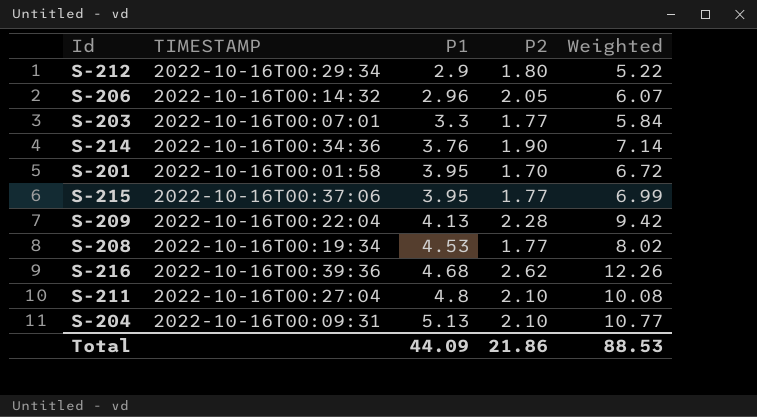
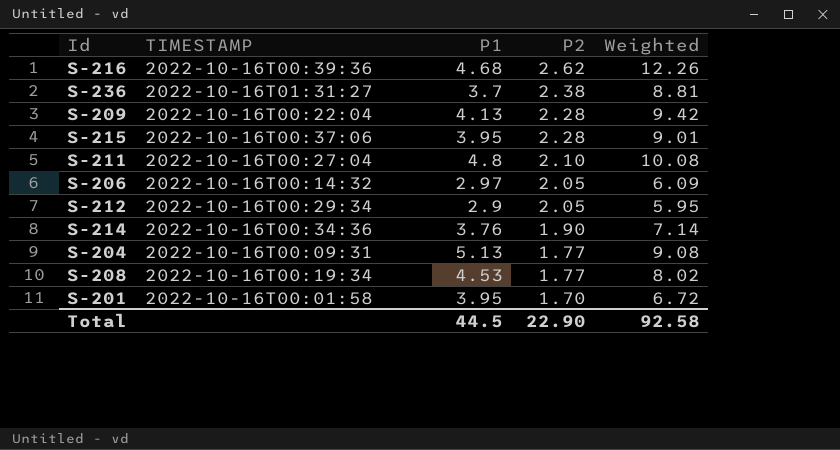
row order: P1 ascending -> P2 descending
row S-203: 2022-10-16T00:07:01 | 3.3 | 1.77 | 5.84 -> none
row S-236: none -> 2022-10-16T01:31:27 | 3.7 | 2.38 | 8.81
S-215 | P2: 1.77 -> 2.28
S-215 | Weighted: 6.99 -> 9.01
S-206 | P1: 2.96 -> 2.97
S-206 | Weighted: 6.07 -> 6.09
S-212 | P2: 1.80 -> 2.05
S-212 | Weighted: 5.22 -> 5.95
S-204 | P2: 2.10 -> 1.77
S-204 | Weighted: 10.77 -> 9.08
Total | P1: 44.09 -> 44.5
Total | P2: 21.86 -> 22.90
Total | Weighted: 88.53 -> 92.58

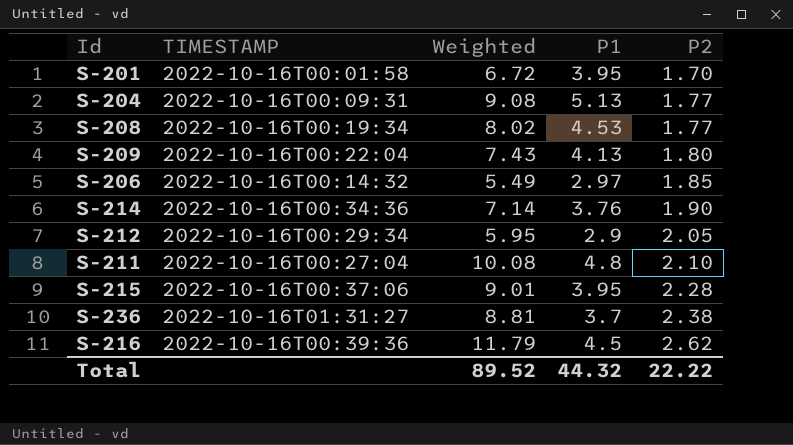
row order: P2 descending -> P2 ascending
column Weighted | position: 5 -> 3
S-209 | Weighted: 9.42 -> 7.43
S-209 | P2: 2.28 -> 1.80
S-206 | Weighted: 6.09 -> 5.49
S-206 | P2: 2.05 -> 1.85
S-216 | Weighted: 12.26 -> 11.79
S-216 | P1: 4.68 -> 4.5
Total | Weighted: 92.58 -> 89.52
Total | P1: 44.5 -> 44.32
Total | P2: 22.90 -> 22.22

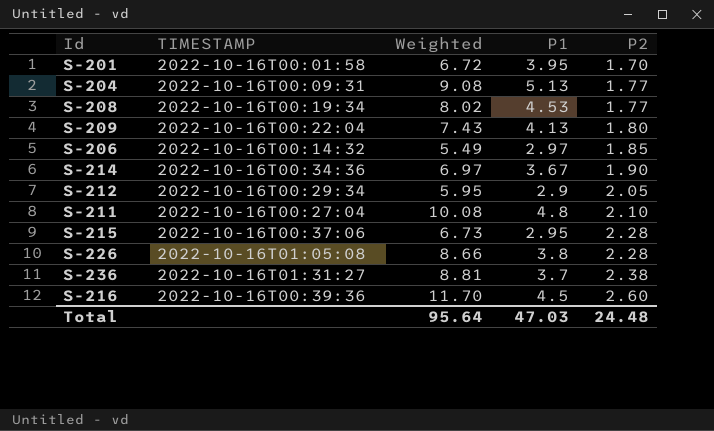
S-214 | Weighted: 7.14 -> 6.97
S-214 | P1: 3.76 -> 3.67
S-215 | Weighted: 9.01 -> 6.73
S-215 | P1: 3.95 -> 2.95
row S-226: none -> 2022-10-16T01:05:08 | 8.66 | 3.8 | 2.28
S-216 | Weighted: 11.79 -> 11.70
S-216 | P2: 2.62 -> 2.60
Total | Weighted: 89.52 -> 95.64
Total | P1: 44.32 -> 47.03
Total | P2: 22.22 -> 24.48

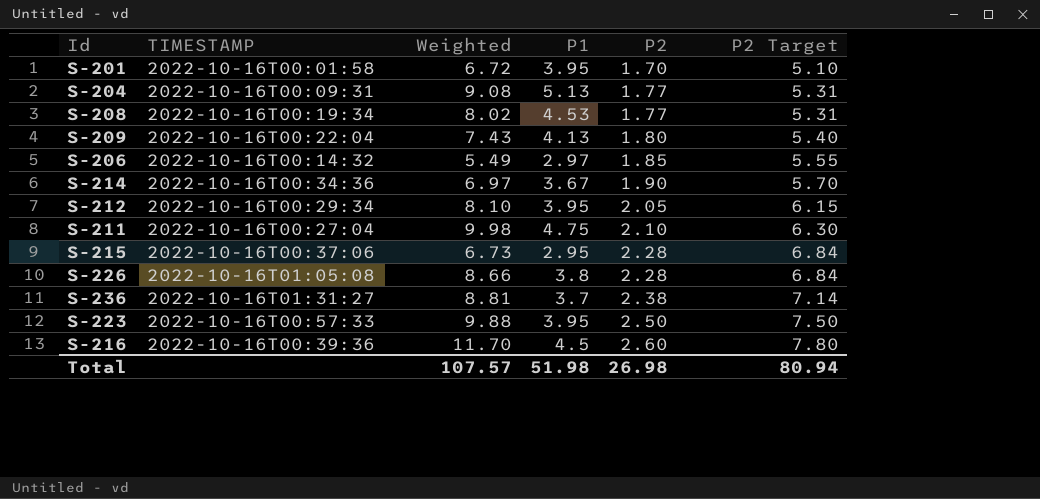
column P2 Target | formula: none -> [P2] * 3
S-212 | Weighted: 5.95 -> 8.10
S-212 | P1: 2.9 -> 3.95
S-211 | Weighted: 10.08 -> 9.98
S-211 | P1: 4.8 -> 4.75
row S-223: none -> 2022-10-16T00:57:33 | 9.88 | 3.95 | 2.50 | 7.50
Total | Weighted: 95.64 -> 107.57
Total | P1: 47.03 -> 51.98
Total | P2: 24.48 -> 26.98

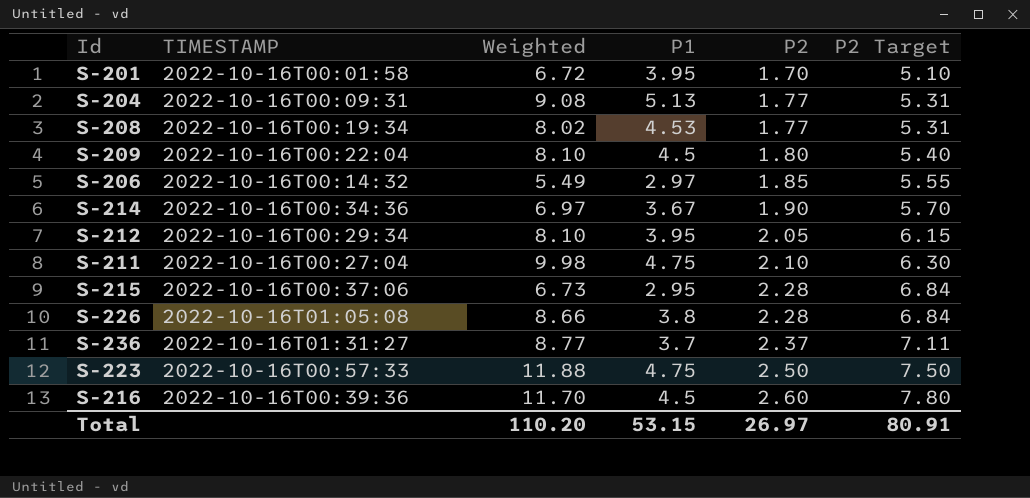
S-209 | Weighted: 7.43 -> 8.10
S-209 | P1: 4.13 -> 4.5
S-236 | Weighted: 8.81 -> 8.77
S-236 | P2: 2.38 -> 2.37
S-236 | P2 Target: 7.14 -> 7.11
S-223 | Weighted: 9.88 -> 11.88
S-223 | P1: 3.95 -> 4.75
Total | Weighted: 107.57 -> 110.20
Total | P1: 51.98 -> 53.15
Total | P2: 26.98 -> 26.97
Total | P2 Target: 80.94 -> 80.91

